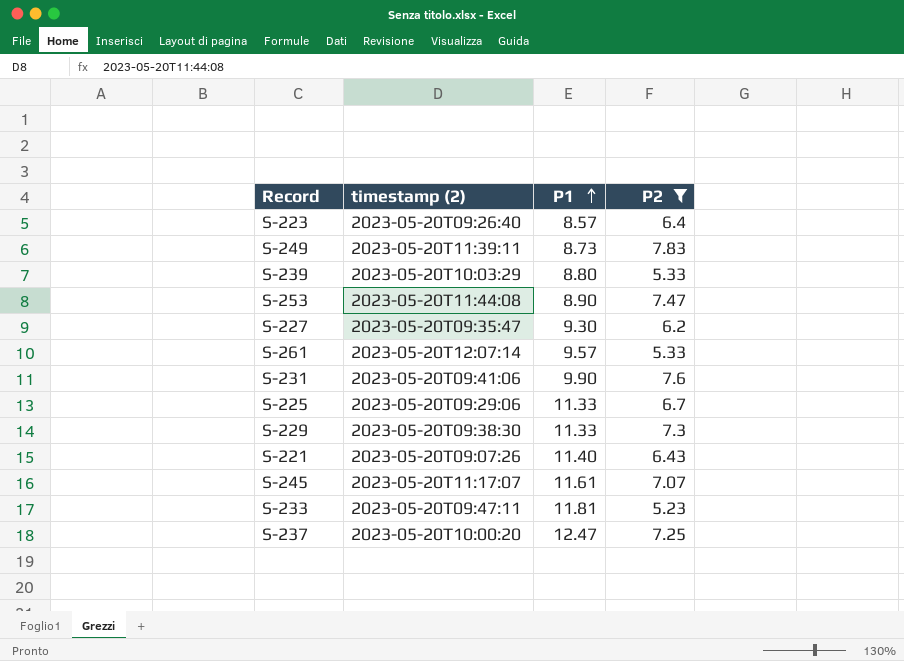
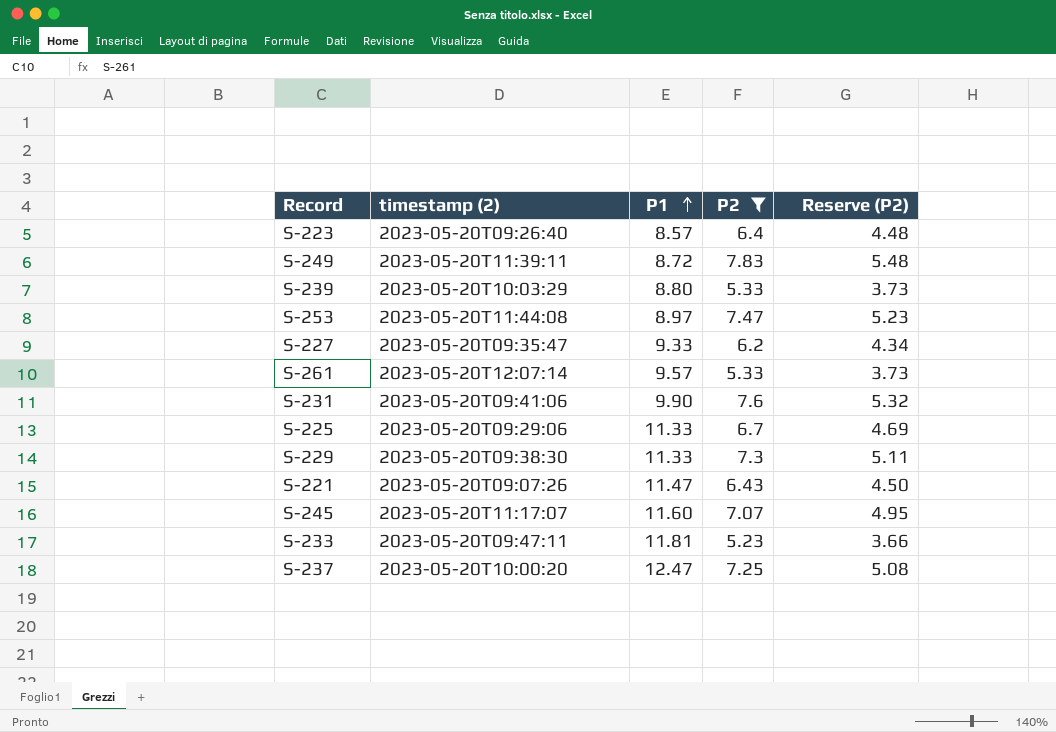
column Reserve (P2) | formula: none -> [P2] * 0.7
S-249 | P1: 8.73 -> 8.72
S-253 | P1: 8.90 -> 8.97
S-227 | P1: 9.30 -> 9.33
S-221 | P1: 11.40 -> 11.47
S-245 | P1: 11.61 -> 11.60

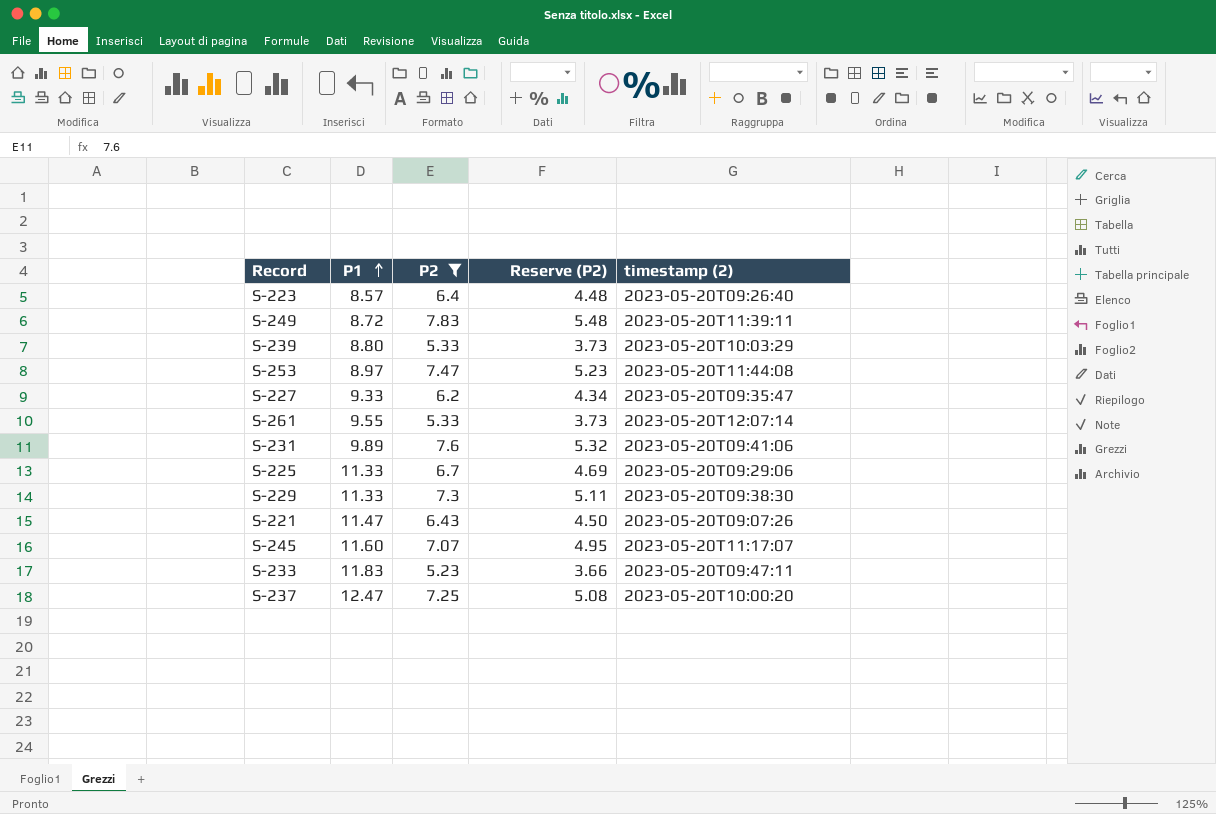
column timestamp (2) | position: 2 -> 5
S-261 | P1: 9.57 -> 9.55
S-231 | P1: 9.90 -> 9.89
S-233 | P1: 11.81 -> 11.83

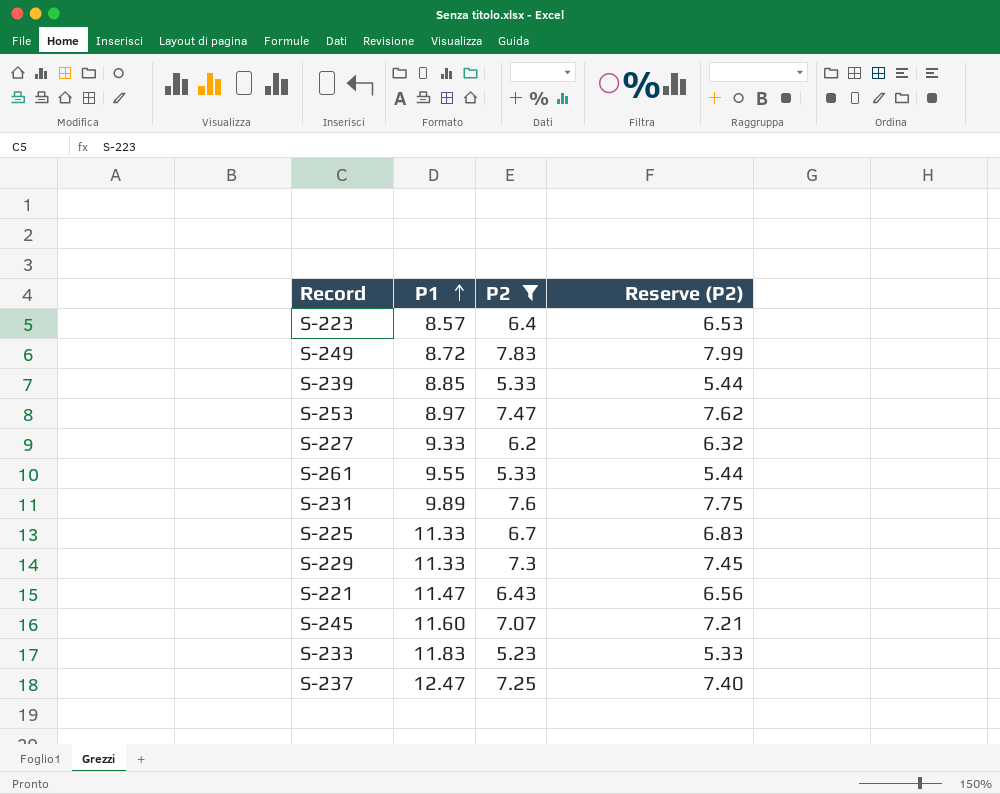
column timestamp (2) | position: 5 -> none
column Reserve (P2) | formula: [P2] * 0.7 -> [P2] * 1.02
S-239 | P1: 8.80 -> 8.85

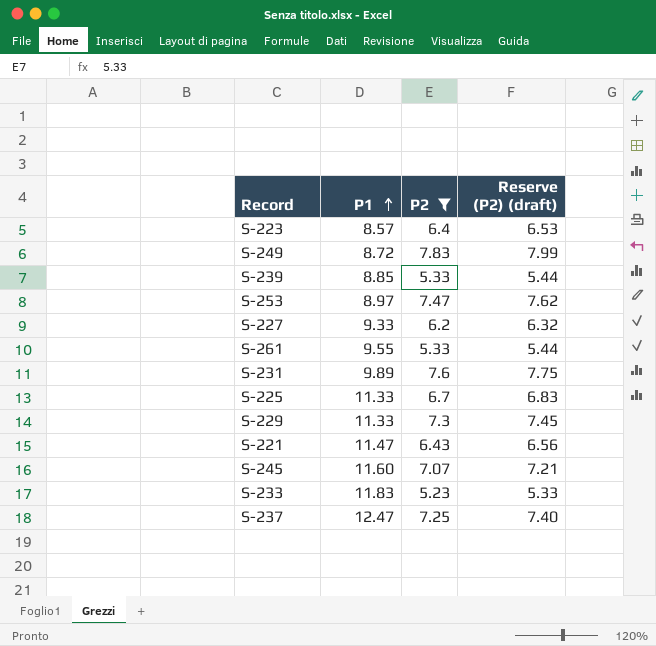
column name: Reserve (P2) -> Reserve (P2) (draft)

